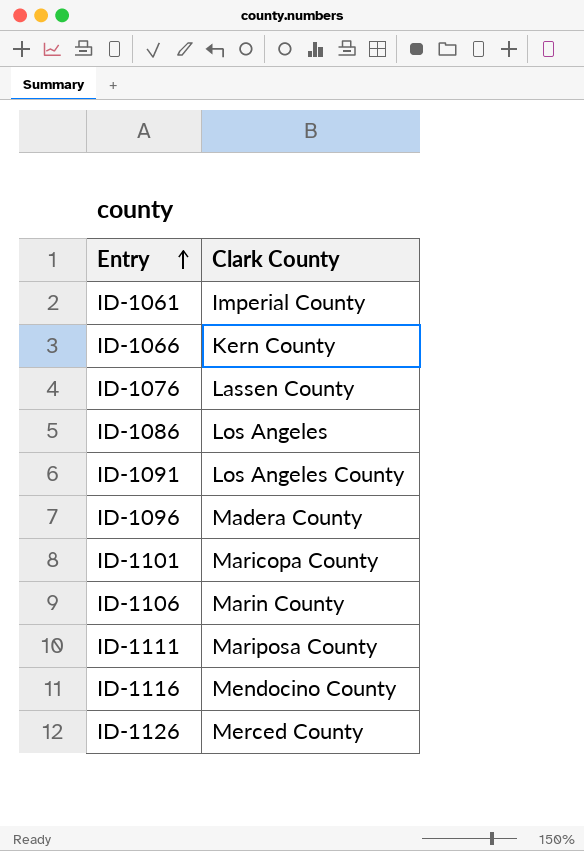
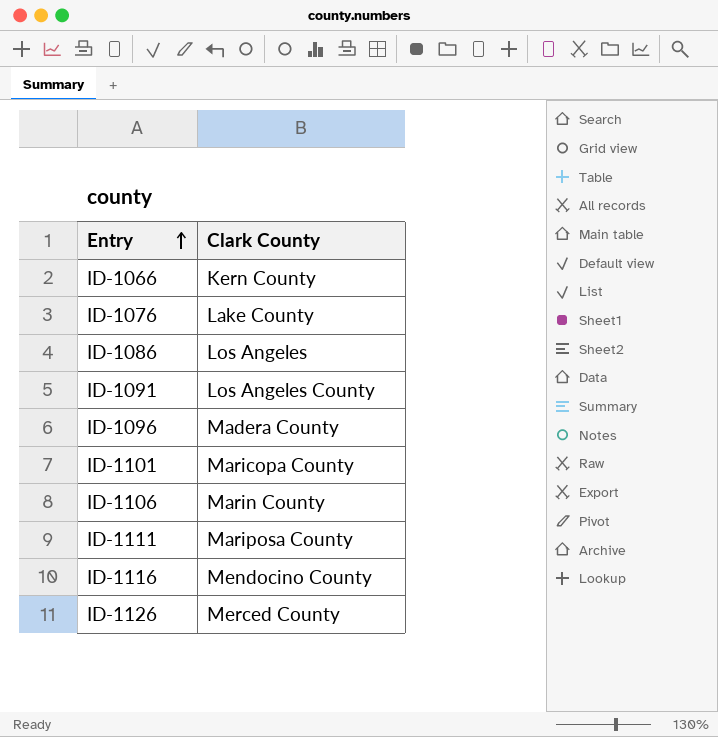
row ID-1061: Imperial County -> none
ID-1076 | Clark County: Lassen County -> Lake County

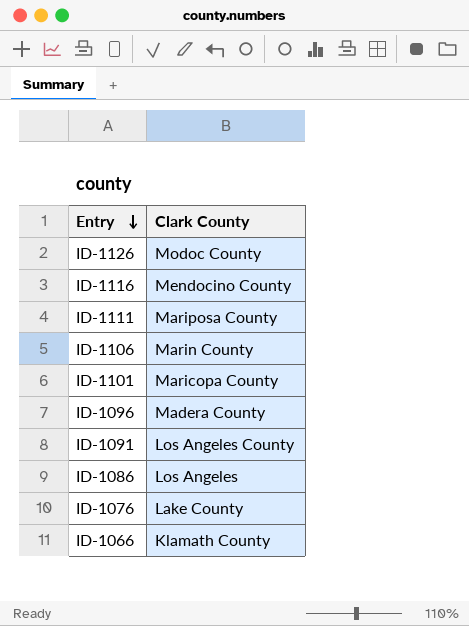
row order: Entry ascending -> Entry descending
ID-1126 | Clark County: Merced County -> Modoc County
ID-1066 | Clark County: Kern County -> Klamath County

